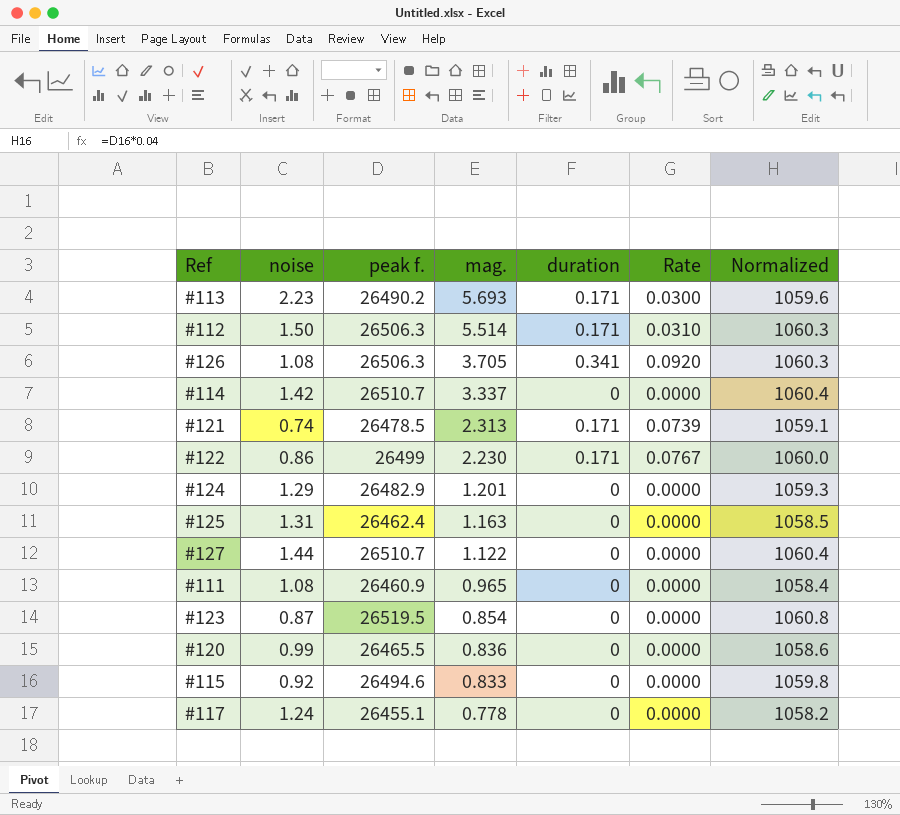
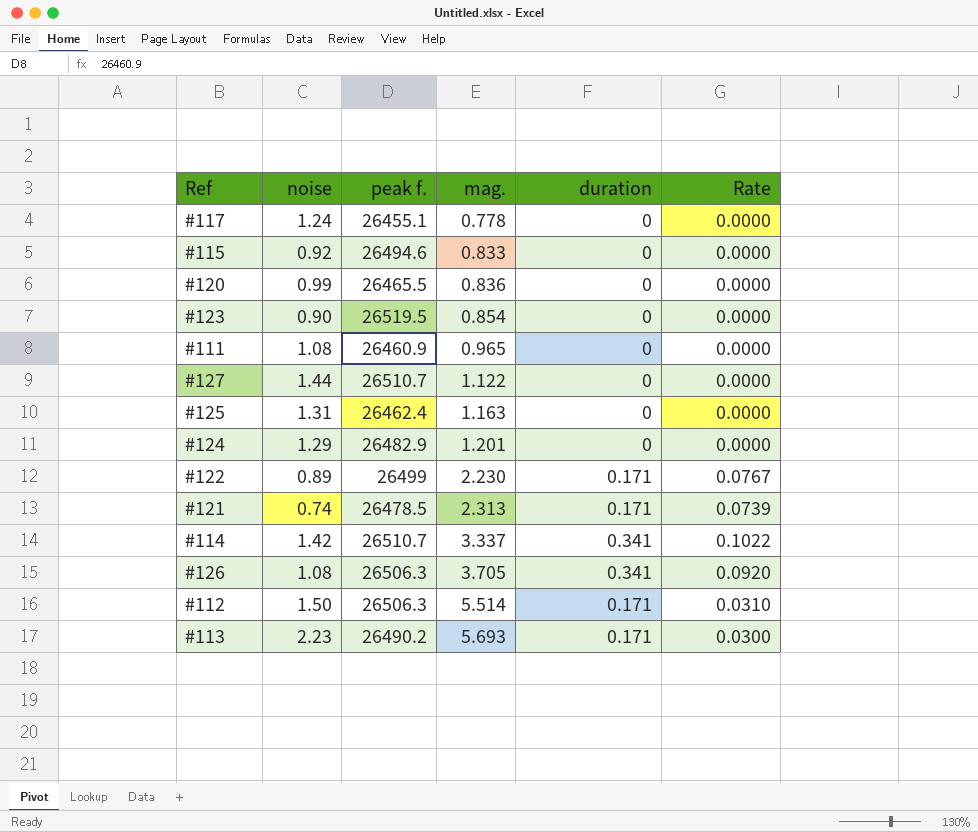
row order: mag. descending -> mag. ascending
column Normalized | formula: [peak f.] * 0.04 -> none
#123 | noise: 0.87 -> 0.90
#122 | noise: 0.86 -> 0.89
#114 | duration: 0 -> 0.341
#114 | Rate: 0.0000 -> 0.1022

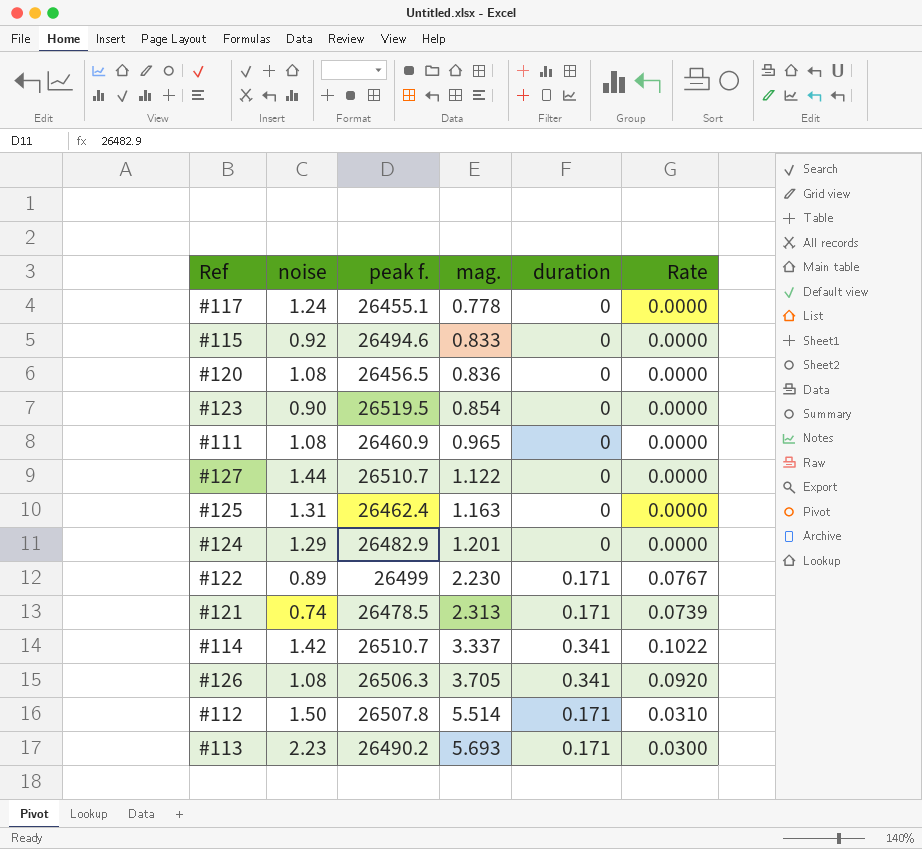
#120 | noise: 0.99 -> 1.08
#120 | peak f.: 26465.5 -> 26456.5
#112 | peak f.: 26506.3 -> 26507.8

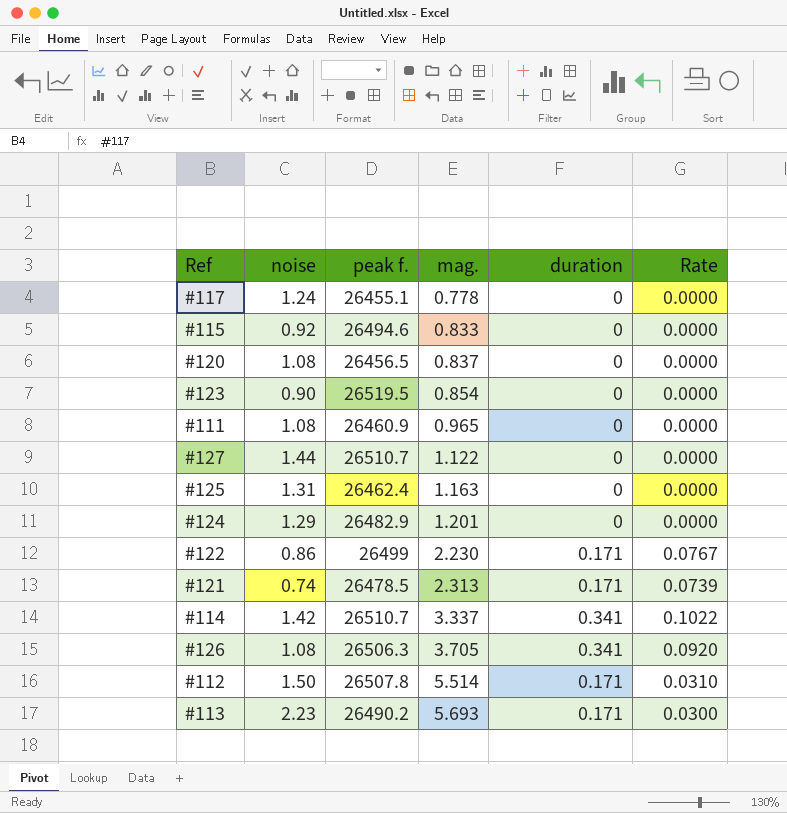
#120 | mag.: 0.836 -> 0.837
#122 | noise: 0.89 -> 0.86

